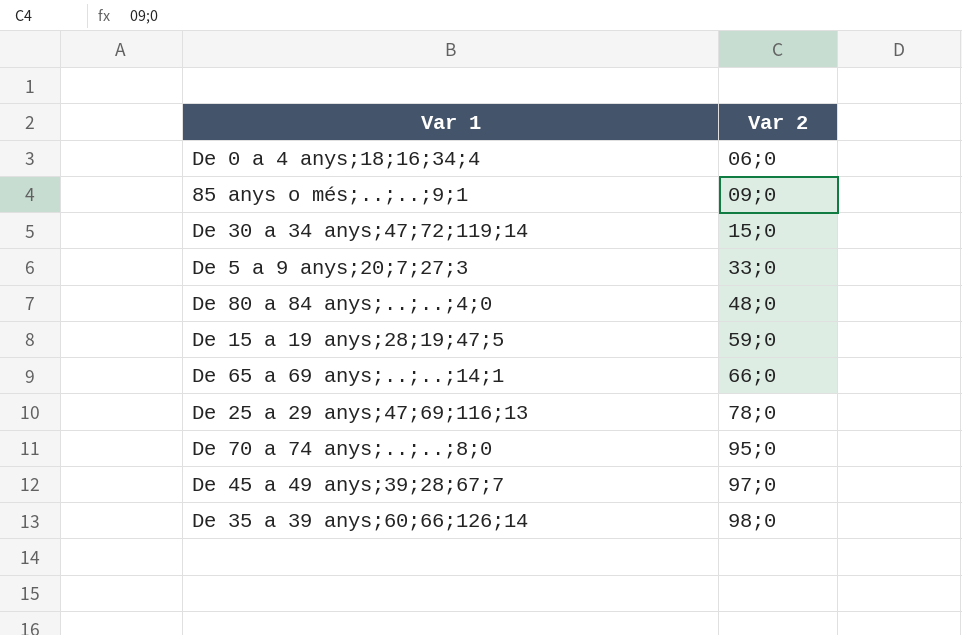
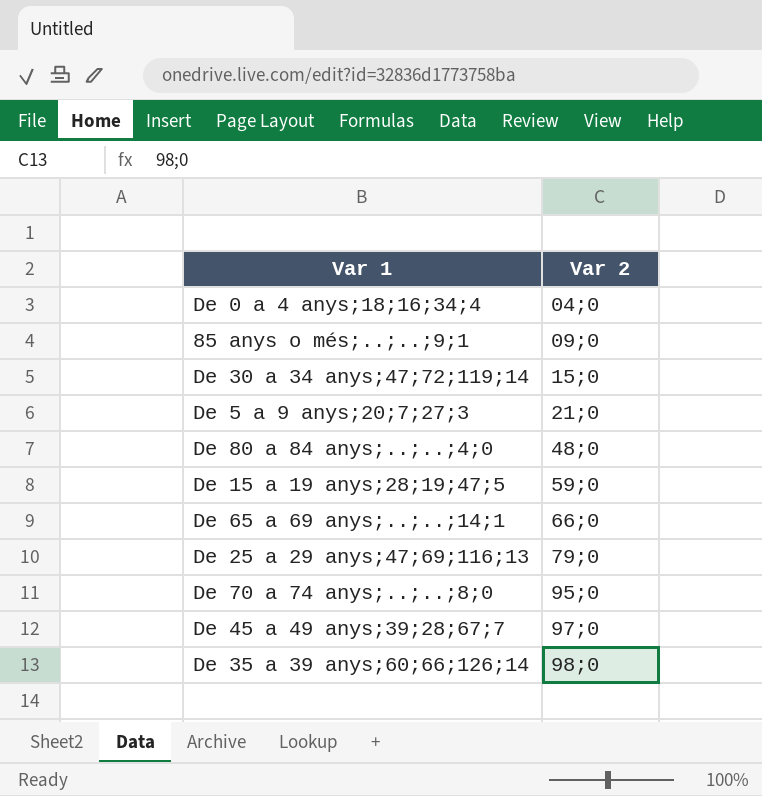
De 0 a 4 anys;18;16;34;4 | Var 2: 06;0 -> 04;0
De 5 a 9 anys;20;7;27;3 | Var 2: 33;0 -> 21;0
De 25 a 29 anys;47;69;116;13 | Var 2: 78;0 -> 79;0

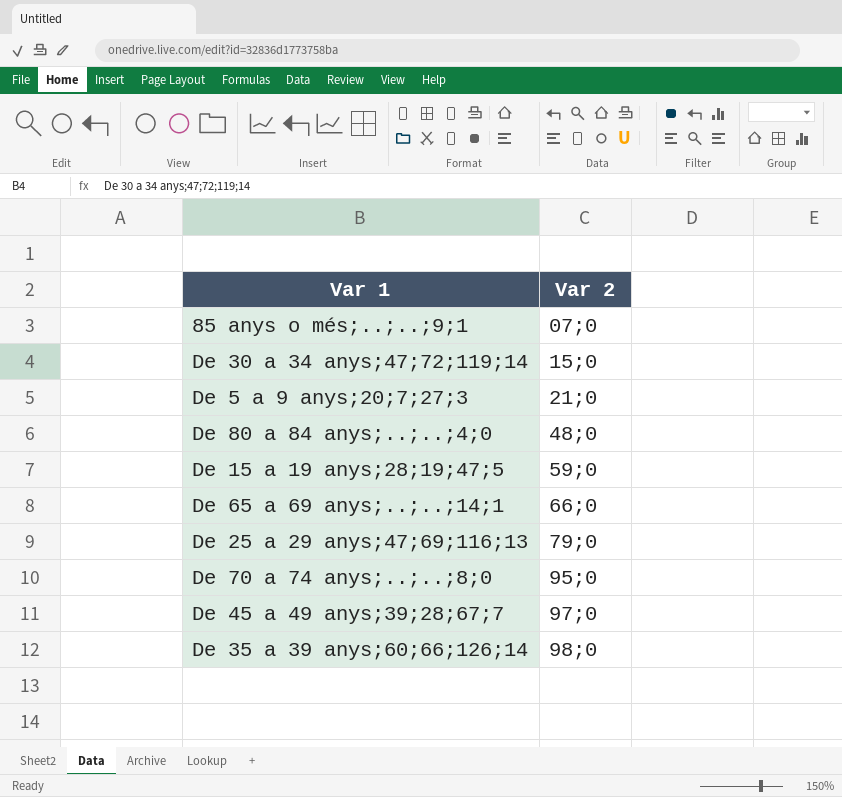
row De 0 a 4 anys;18;16;34;4: 04;0 -> none
85 anys o més;..;..;9;1 | Var 2: 09;0 -> 07;0

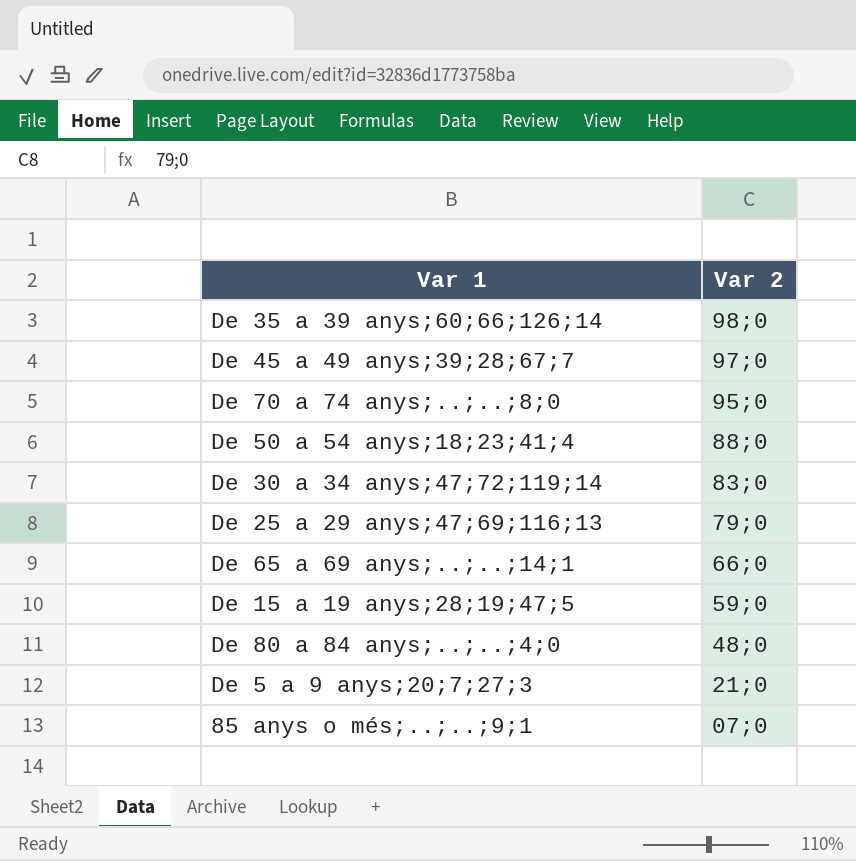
row order: Var 2 ascending -> Var 2 descending
row De 50 a 54 anys;18;23;41;4: none -> 88;0
De 30 a 34 anys;47;72;119;14 | Var 2: 15;0 -> 83;0

